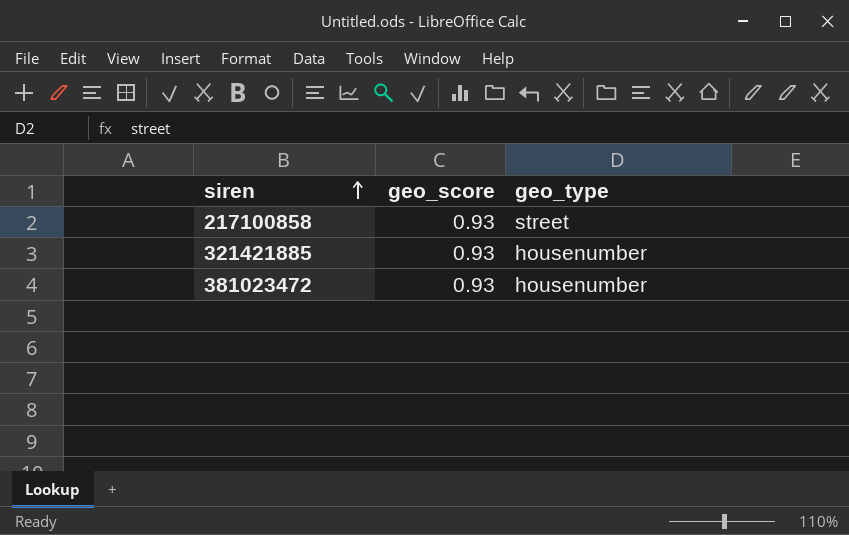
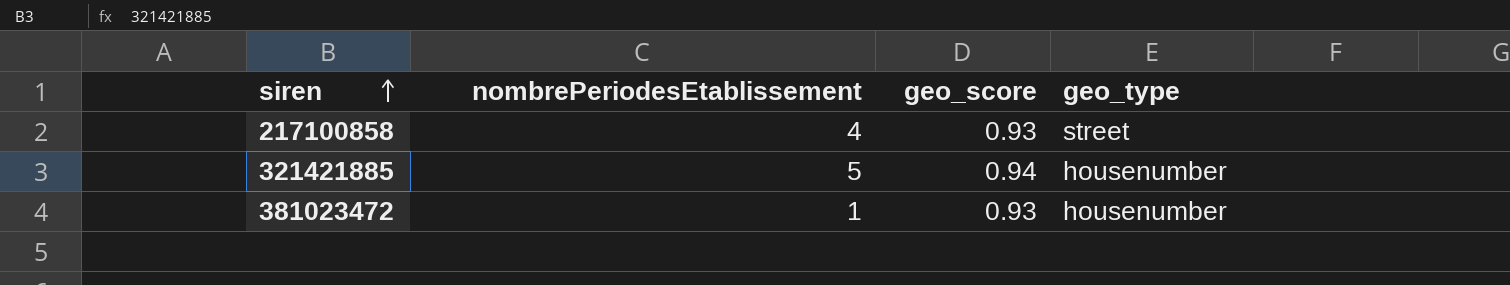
column nombrePeriodesEtablissement | position: none -> 2
321421885 | geo_score: 0.93 -> 0.94

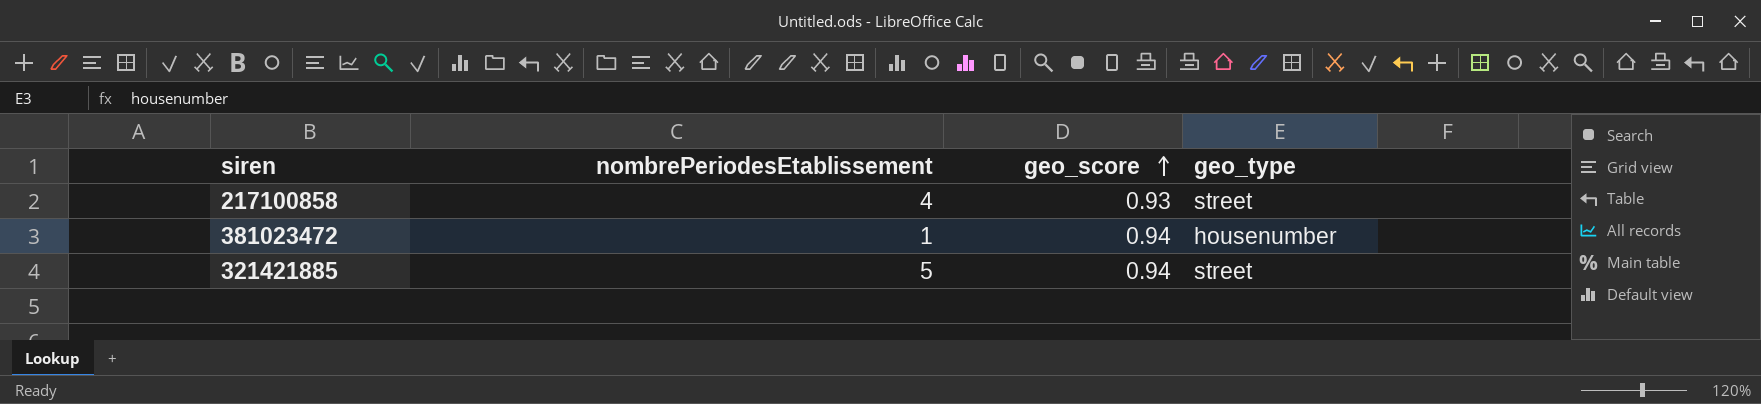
row order: siren ascending -> geo_score ascending
381023472 | geo_score: 0.93 -> 0.94
321421885 | geo_type: housenumber -> street

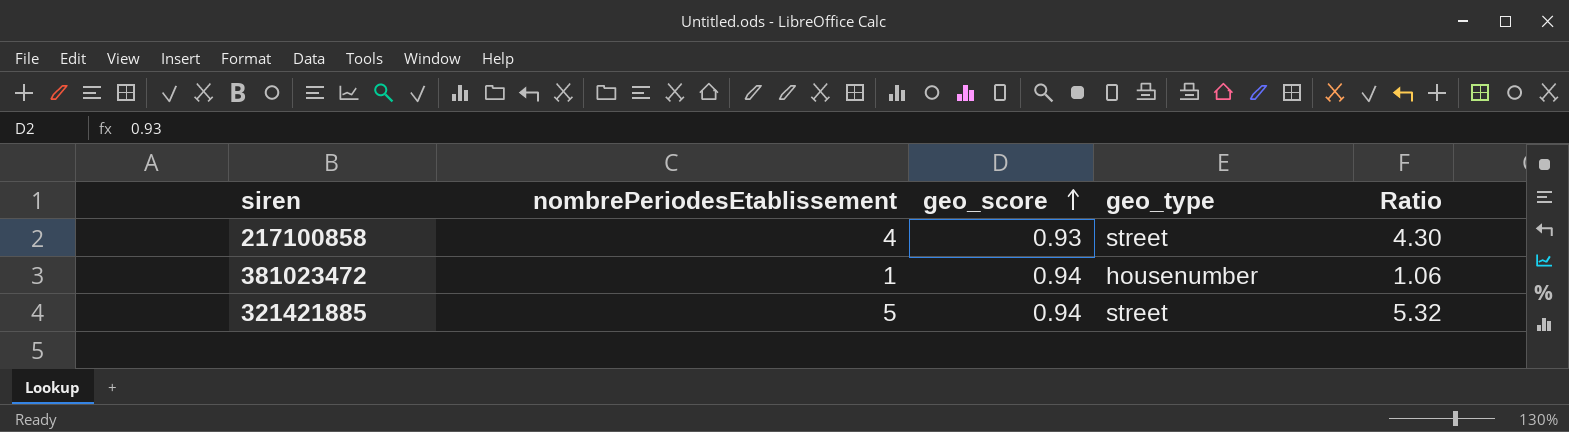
column Ratio | formula: none -> [nombrePeriodesEtablissement] / [geo_score]

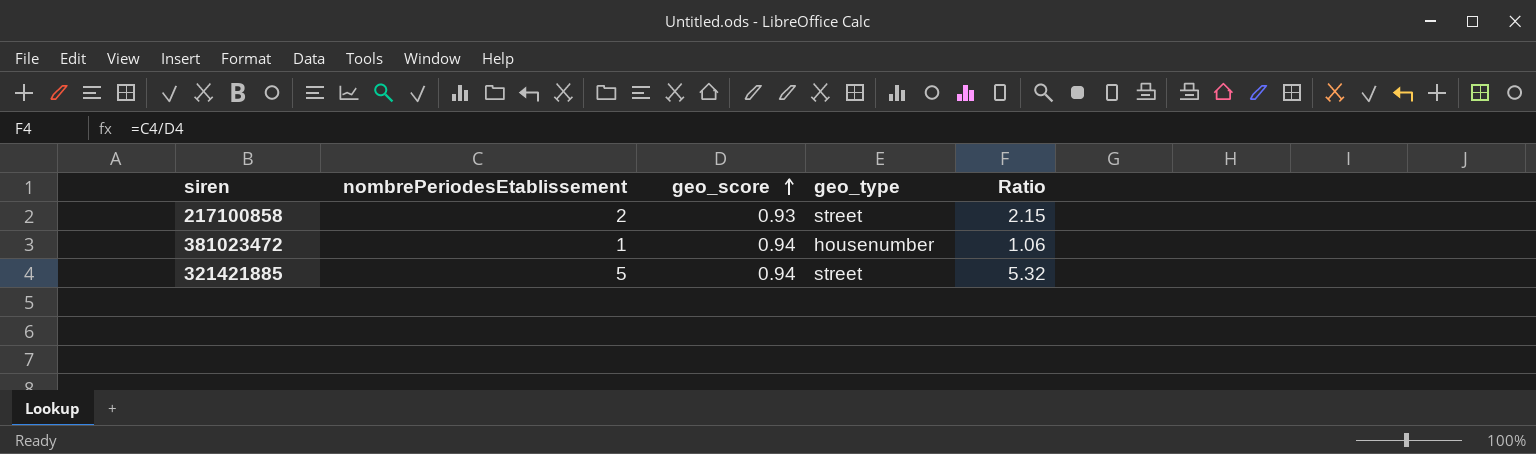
217100858 | nombrePeriodesEtablissement: 4 -> 2
217100858 | Ratio: 4.30 -> 2.15

